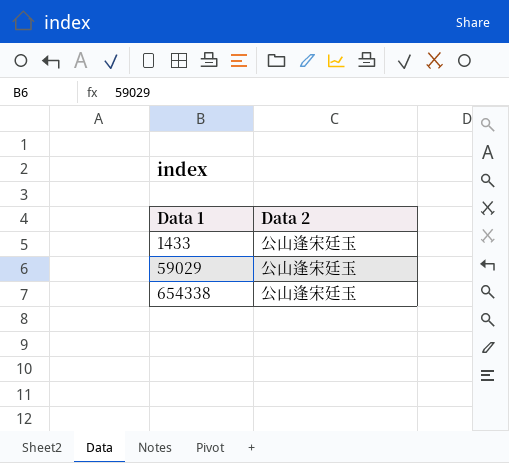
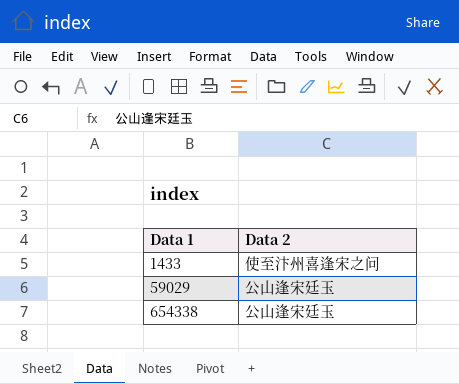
1433 | Data 2: 公山逢宋廷玉 -> 使至汴州喜逢宋之问

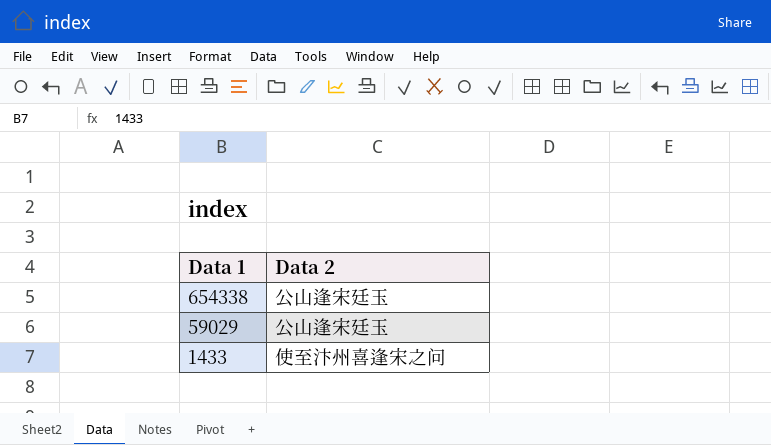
row order: Data 1 ascending -> Data 1 descending

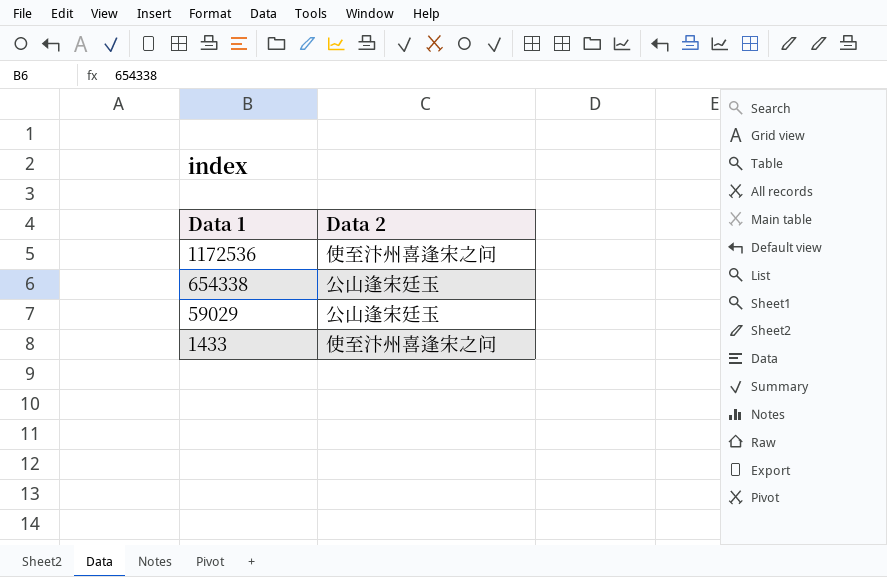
row 1172536: none -> 使至汴州喜逢宋之问

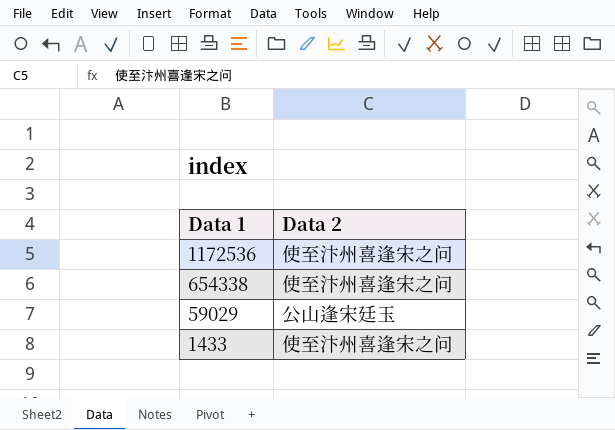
654338 | Data 2: 公山逢宋廷玉 -> 使至汴州喜逢宋之问

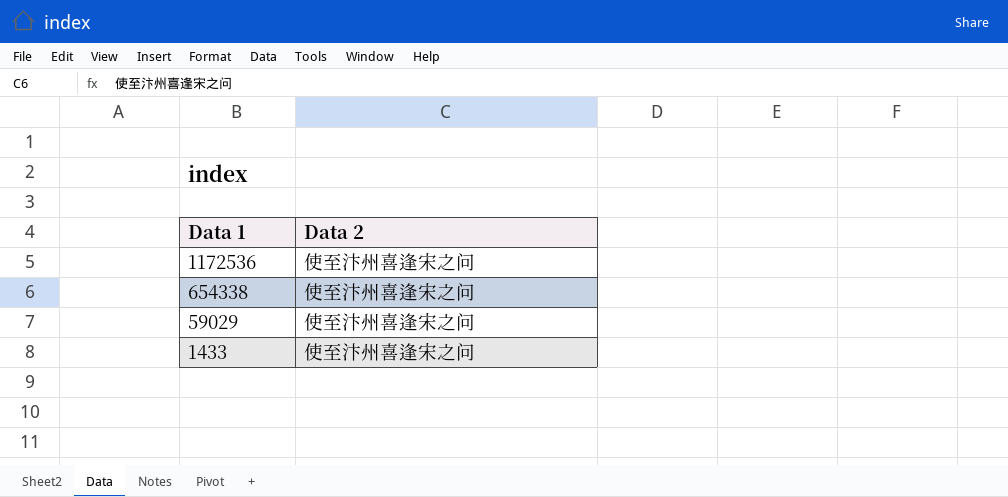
59029 | Data 2: 公山逢宋廷玉 -> 使至汴州喜逢宋之问

